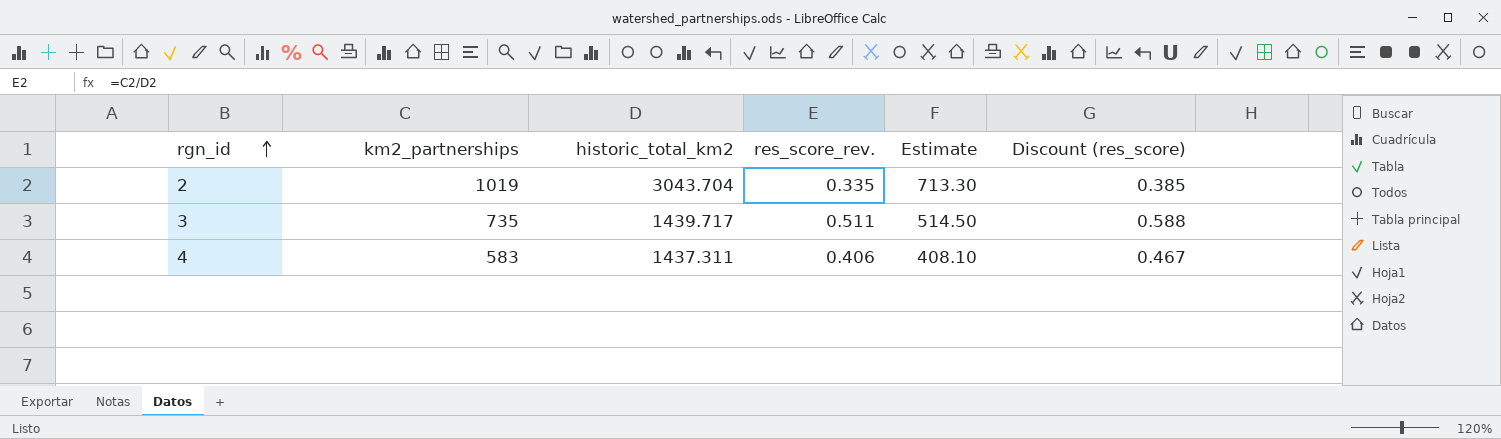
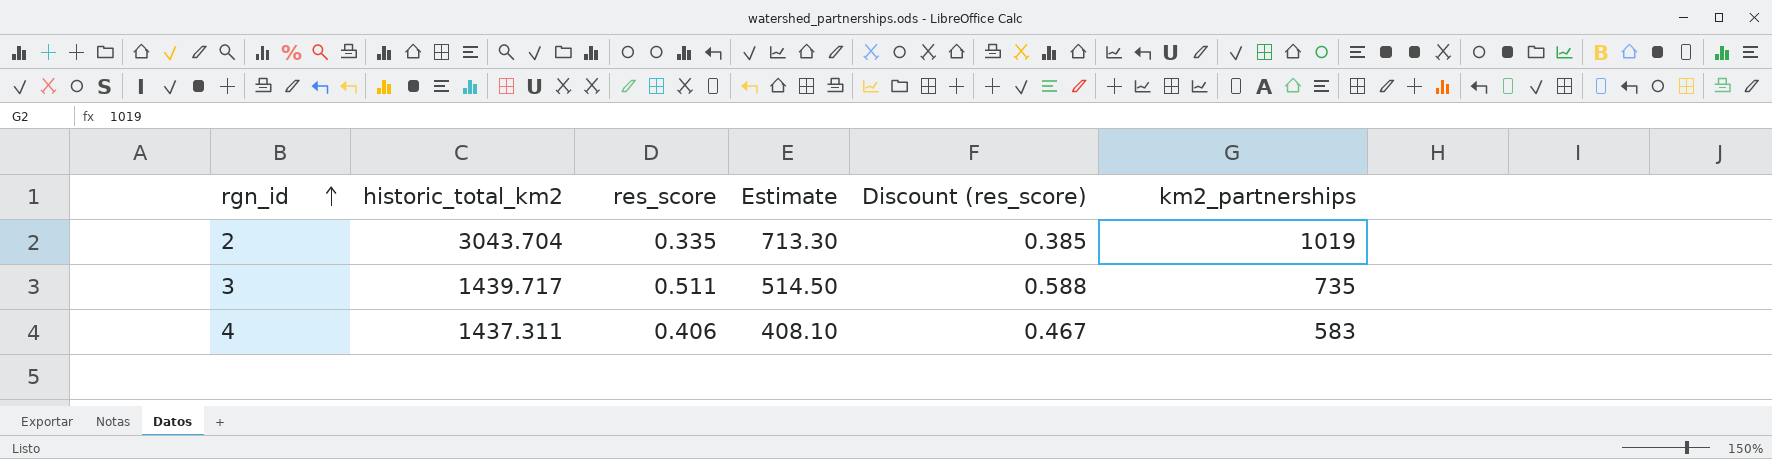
column name: res_score_rev. -> res_score
column km2_partnerships | position: 2 -> 6

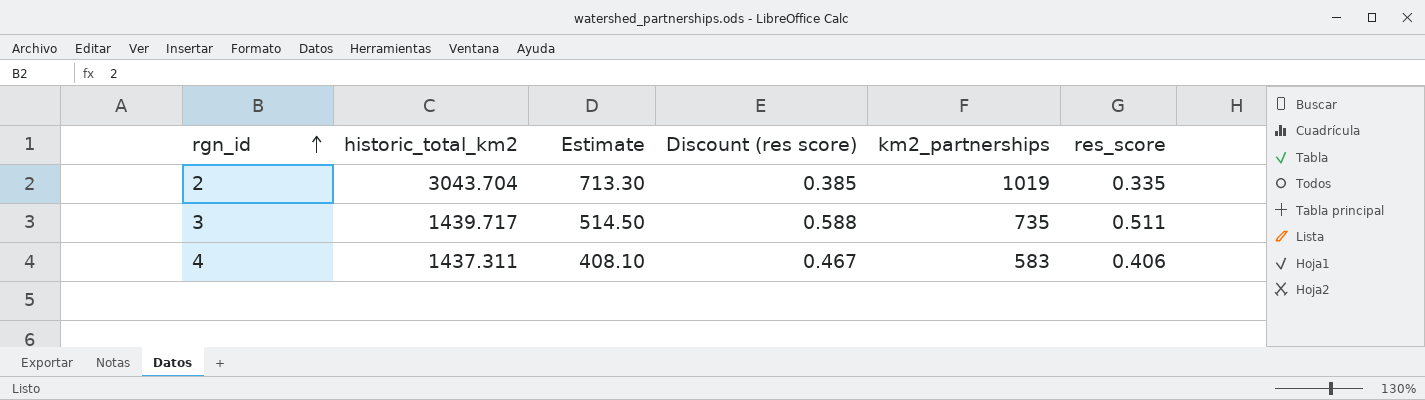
column name: Discount (res_score) -> Discount (res score)
column res_score | position: 3 -> 6

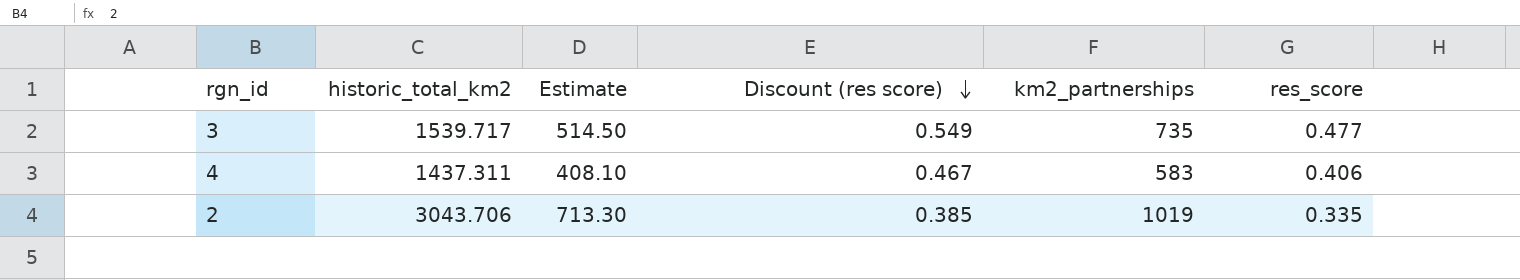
row order: rgn_id ascending -> Discount (res score) descending
3 | historic_total_km2: 1439.717 -> 1539.717
3 | Discount (res score): 0.588 -> 0.549
3 | res_score: 0.511 -> 0.477
2 | historic_total_km2: 3043.704 -> 3043.706

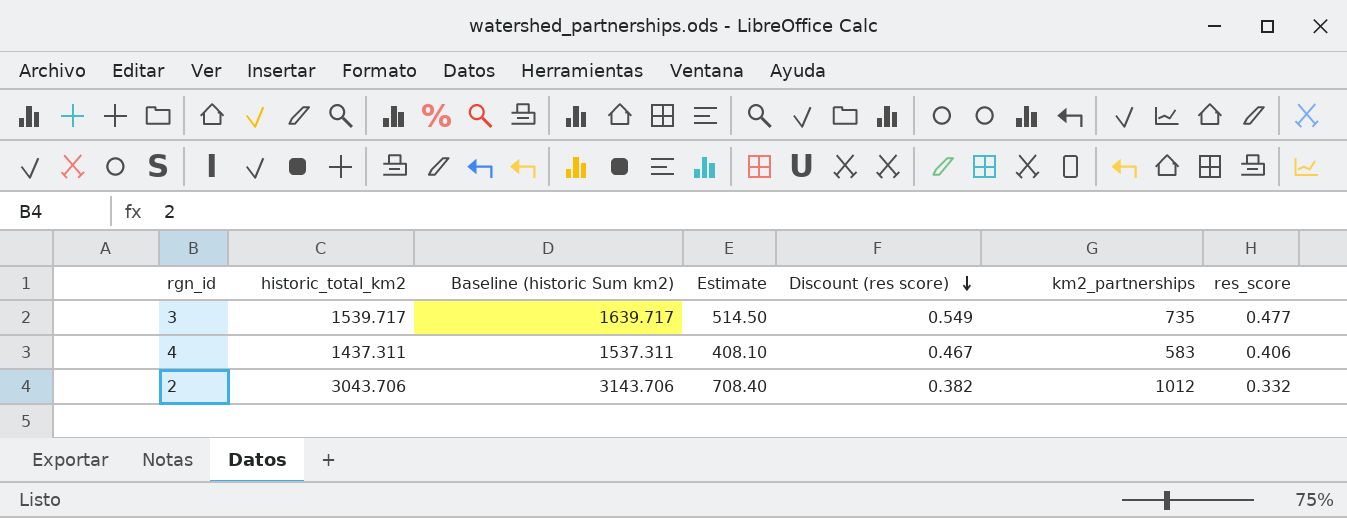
column Baseline (historic Sum km2) | formula: none -> [historic_total_km2] + 100
2 | Estimate: 713.30 -> 708.40
2 | Discount (res score): 0.385 -> 0.382
2 | km2_partnerships: 1019 -> 1012
2 | res_score: 0.335 -> 0.332

